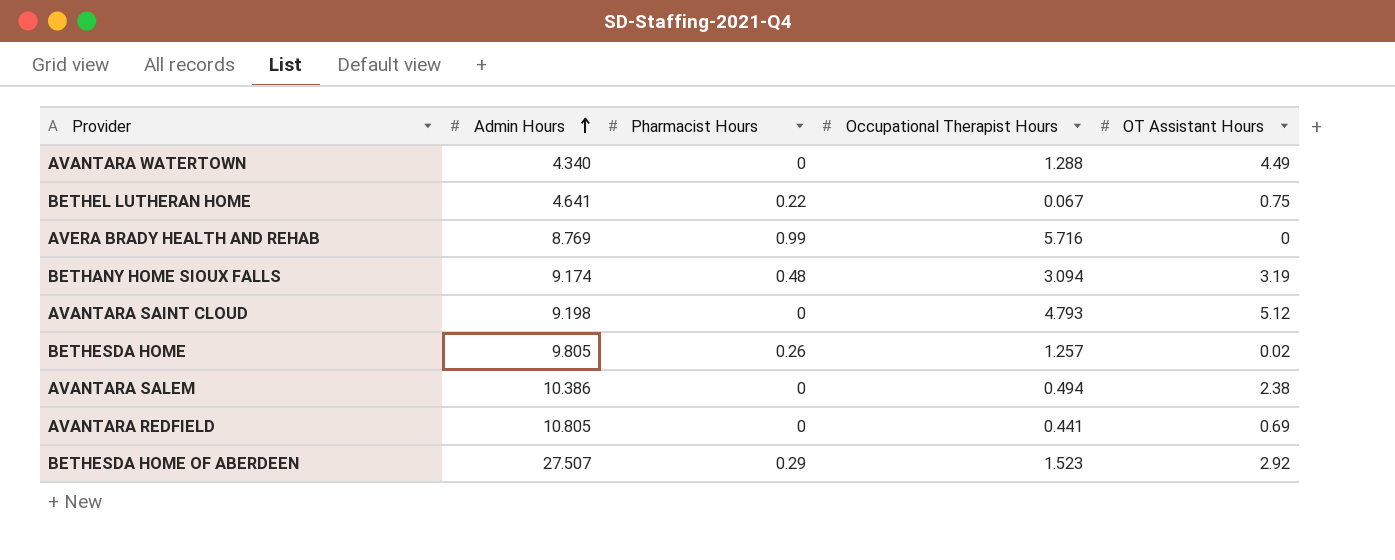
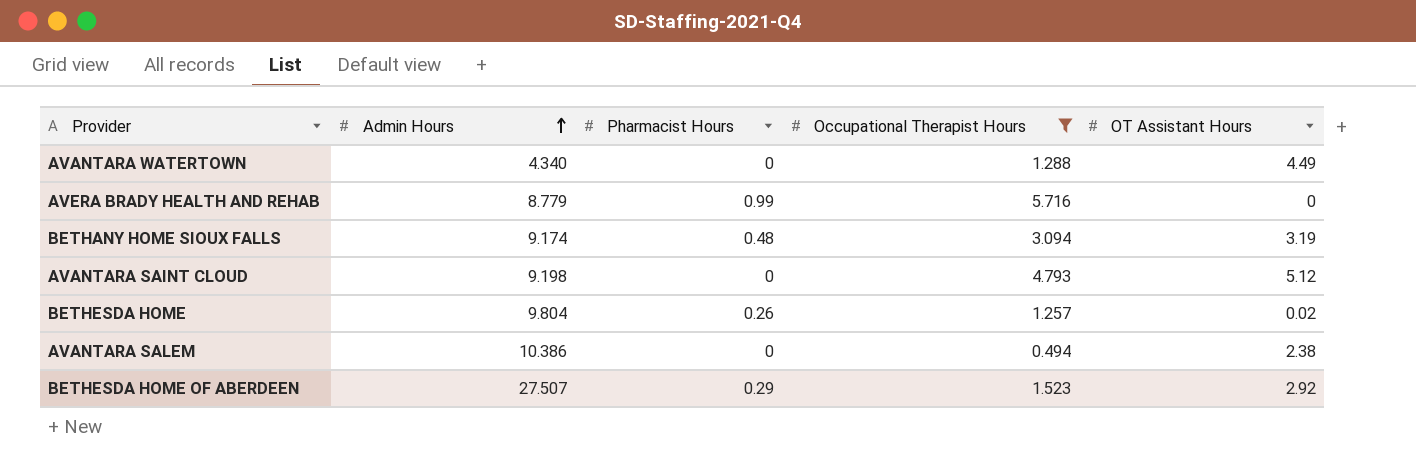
filter: none -> Occupational Therapist Hours >= 0.494
AVERA BRADY HEALTH AND REHAB | Admin Hours: 8.769 -> 8.779
BETHESDA HOME | Admin Hours: 9.805 -> 9.804

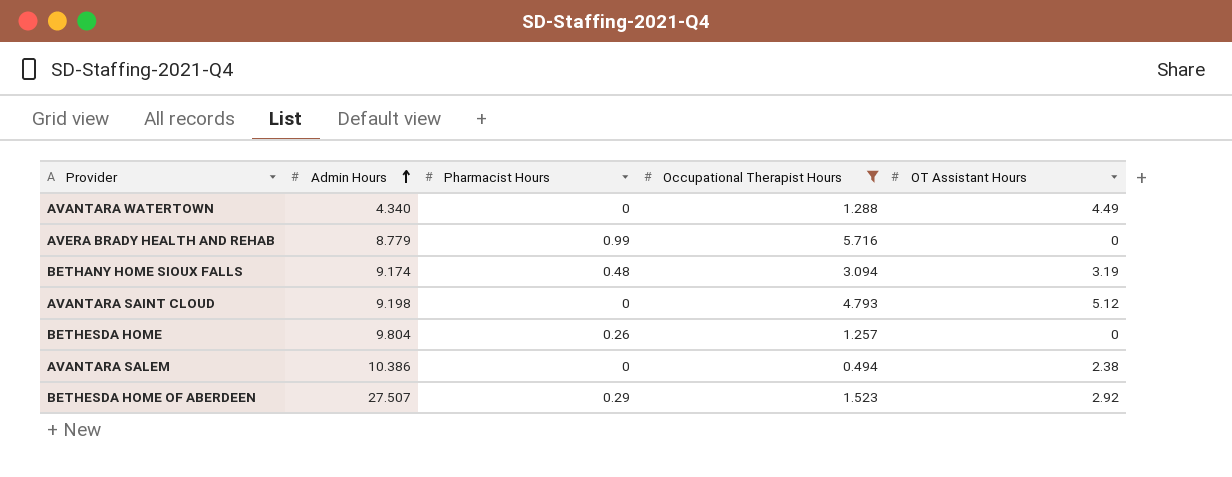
BETHESDA HOME | OT Assistant Hours: 0.02 -> 0

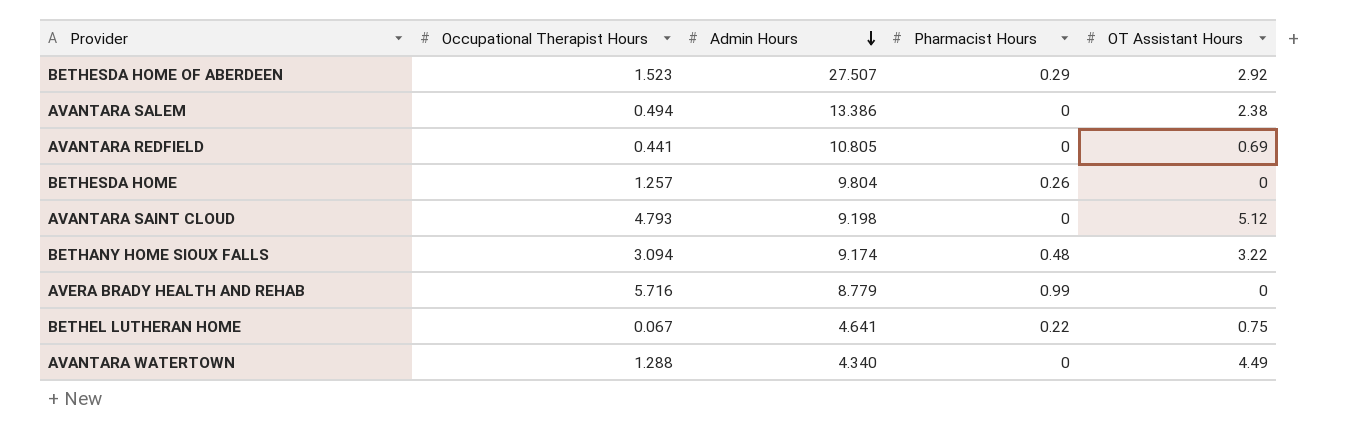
filter: Occupational Therapist Hours >= 0.494 -> none
row order: Admin Hours ascending -> Admin Hours descending
column Occupational Therapist Hours | position: 4 -> 2
AVANTARA SALEM | Admin Hours: 10.386 -> 13.386
BETHANY HOME SIOUX FALLS | OT Assistant Hours: 3.19 -> 3.22

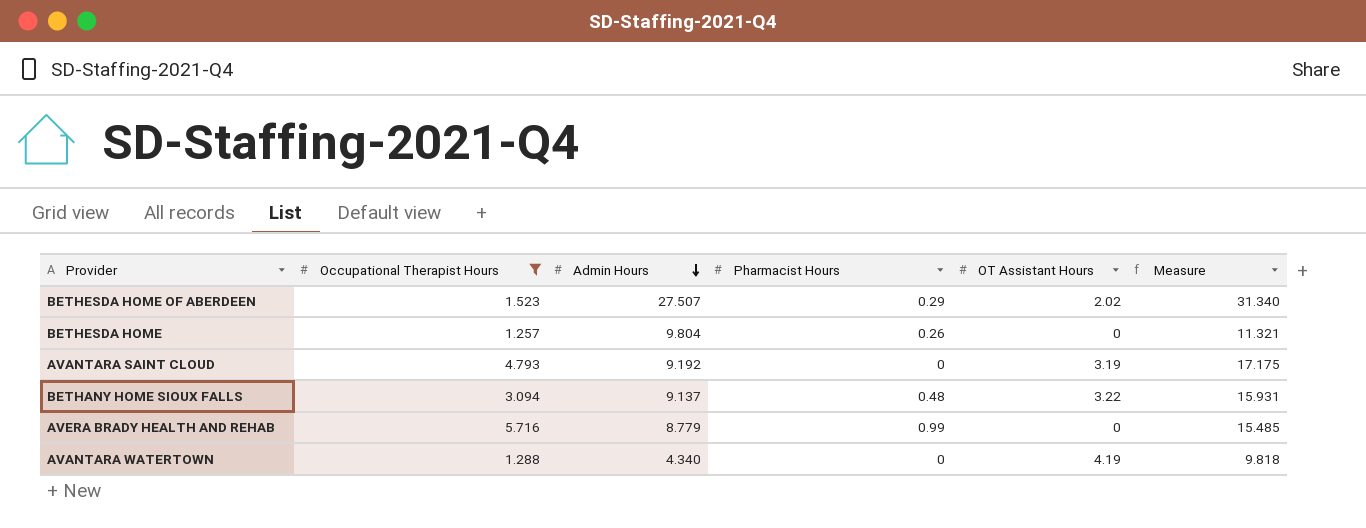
filter: none -> Occupational Therapist Hours >= 1.257
column Measure | formula: none -> [Occupational Therapist Hours] + [Admin Hours] + [Pharmacist Hours] + [OT Assistant Hours]
BETHESDA HOME OF ABERDEEN | OT Assistant Hours: 2.92 -> 2.02
AVANTARA SAINT CLOUD | Admin Hours: 9.198 -> 9.192
AVANTARA SAINT CLOUD | OT Assistant Hours: 5.12 -> 3.19
BETHANY HOME SIOUX FALLS | Admin Hours: 9.174 -> 9.137
AVANTARA WATERTOWN | OT Assistant Hours: 4.49 -> 4.19

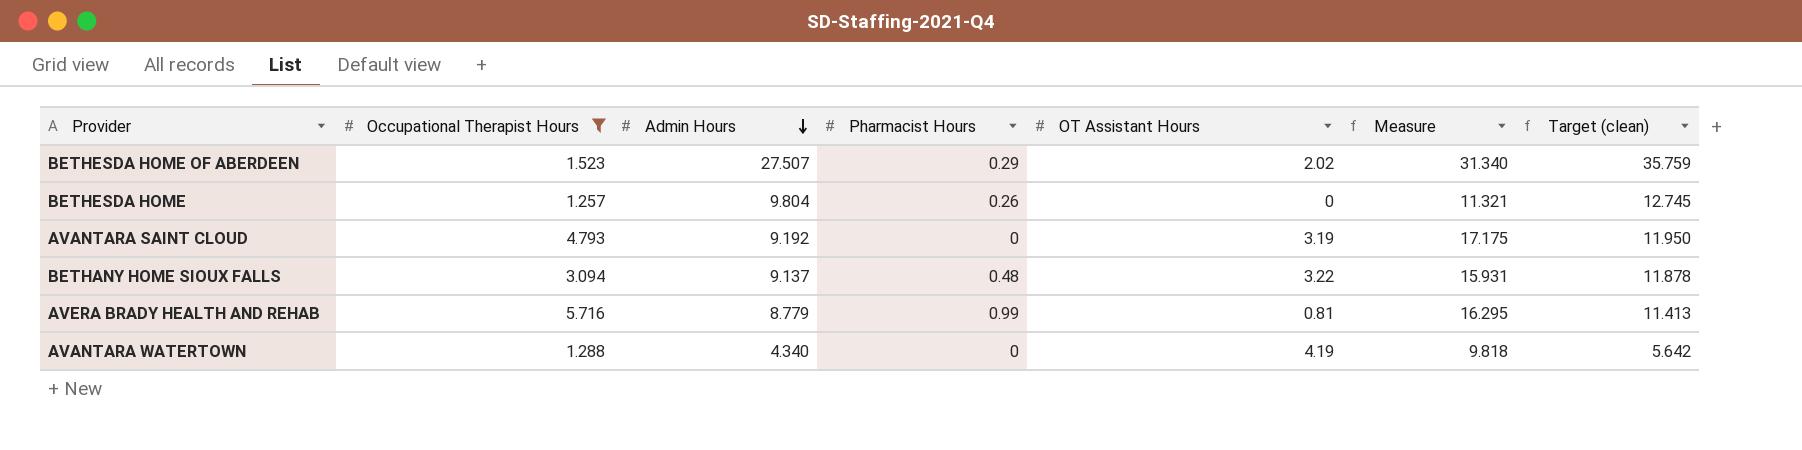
column Target (clean) | formula: none -> [Admin Hours] * 1.3
AVERA BRADY HEALTH AND REHAB | OT Assistant Hours: 0 -> 0.81
AVERA BRADY HEALTH AND REHAB | Measure: 15.485 -> 16.295

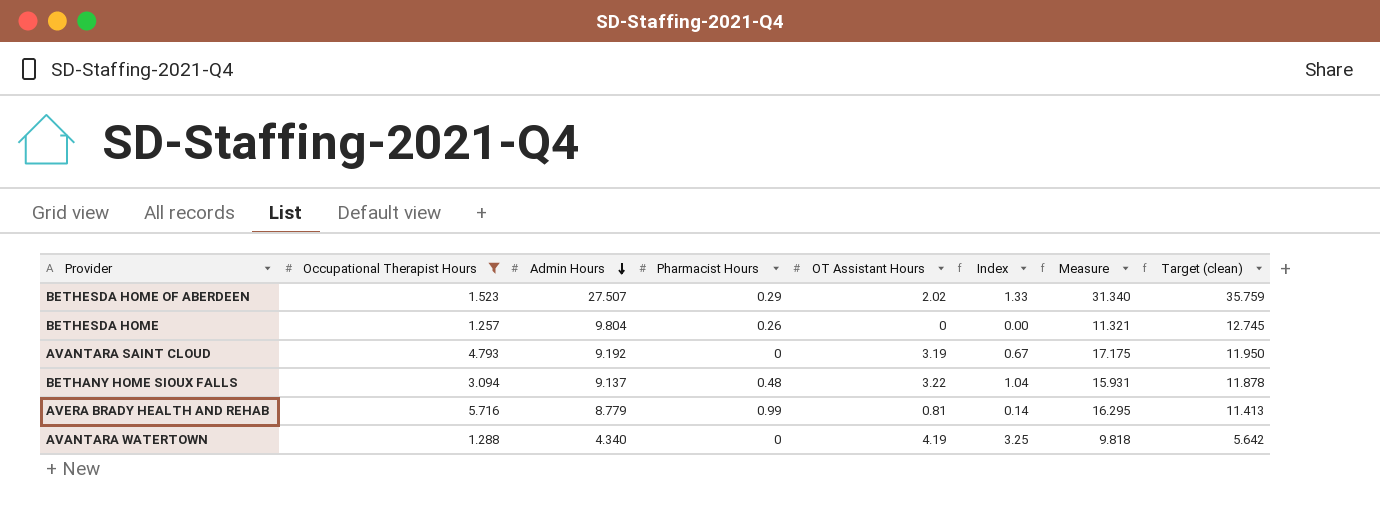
column Index | formula: none -> [OT Assistant Hours] / [Occupational Therapist Hours]

